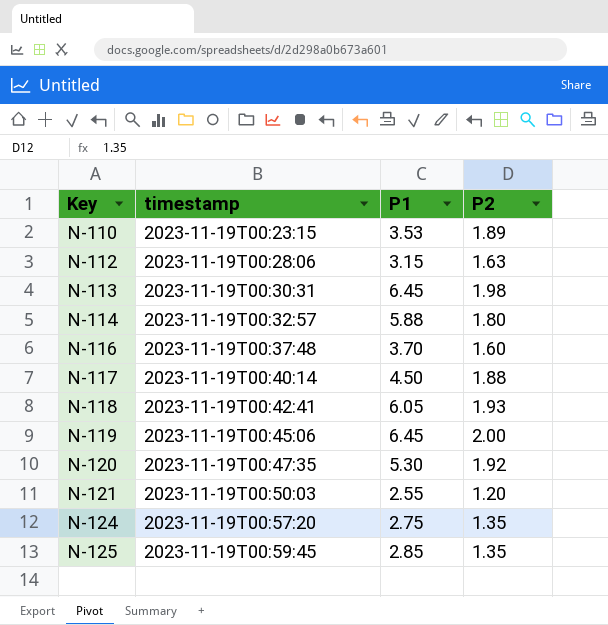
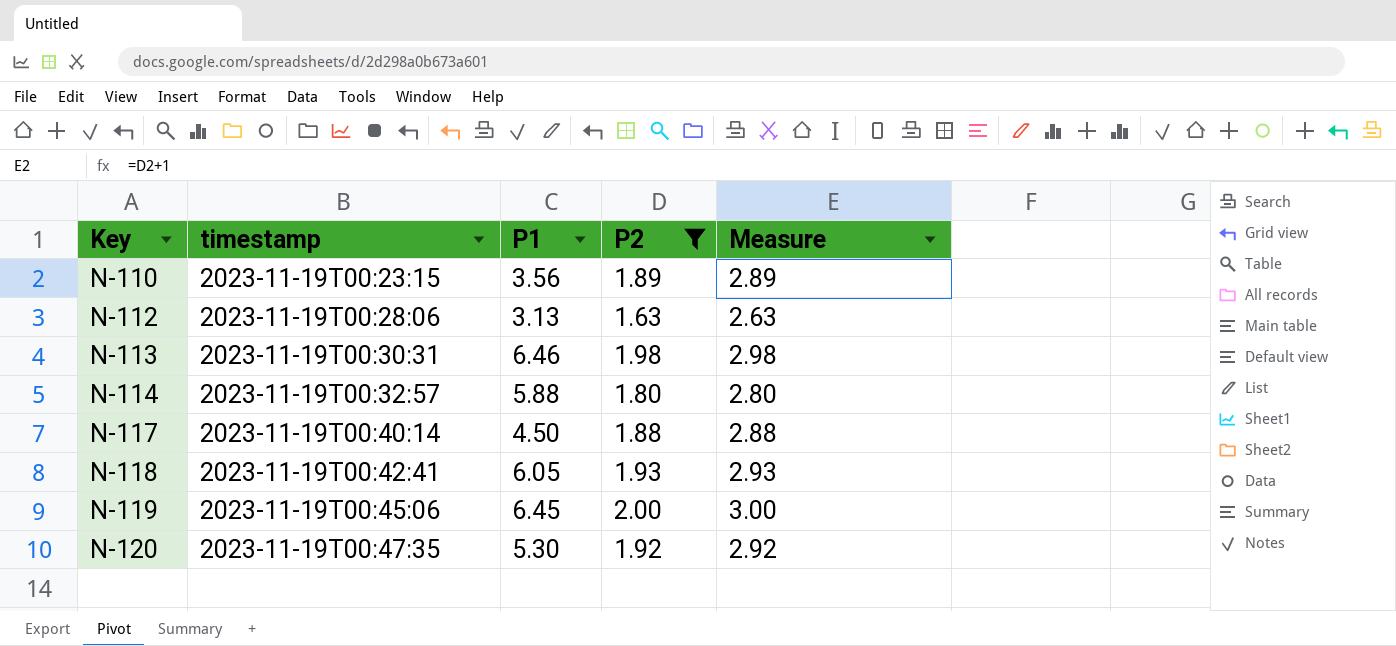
filter: none -> P2 >= 1.63
column Measure | formula: none -> [P2] + 1
N-110 | P1: 3.53 -> 3.56
N-112 | P1: 3.15 -> 3.13
N-113 | P1: 6.45 -> 6.46

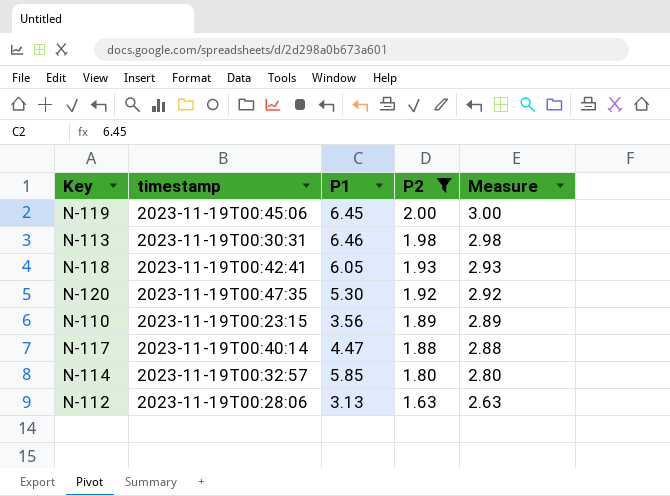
row order: Key ascending -> P2 descending
N-117 | P1: 4.50 -> 4.47
N-114 | P1: 5.88 -> 5.85

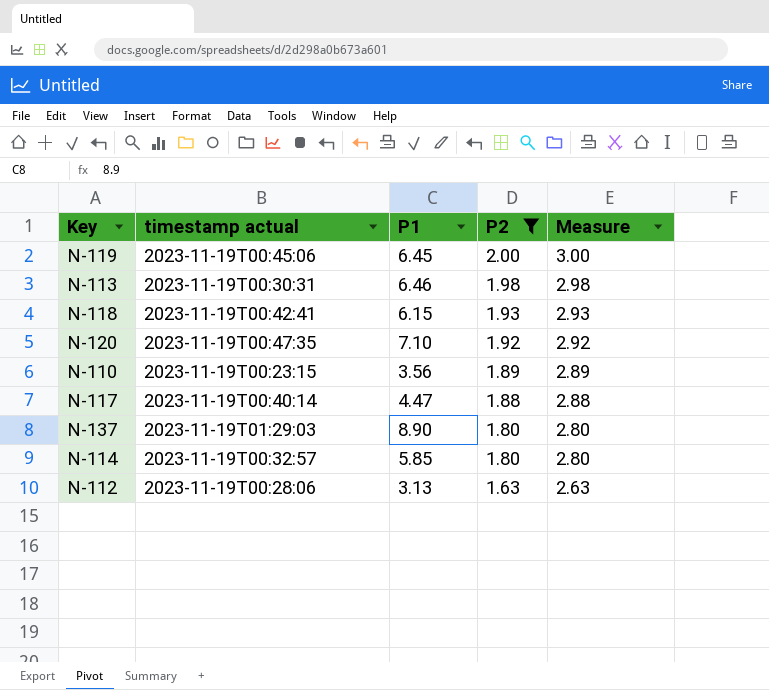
column name: timestamp -> timestamp actual
N-118 | P1: 6.05 -> 6.15
N-120 | P1: 5.30 -> 7.10
row N-137: none -> 2023-11-19T01:29:03 | 8.90 | 1.80 | 2.80

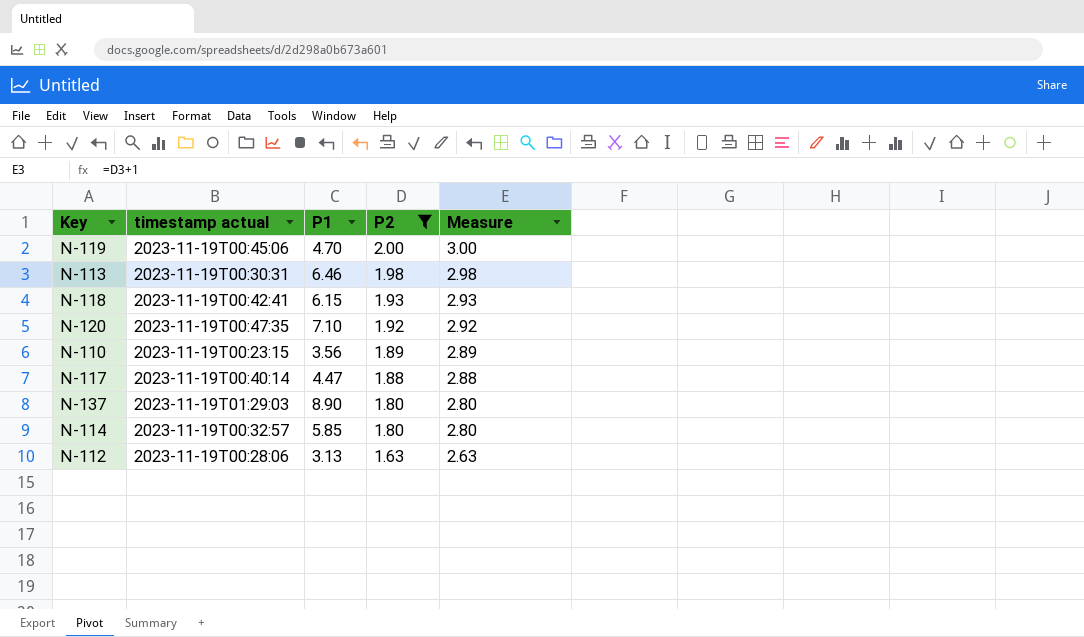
N-119 | P1: 6.45 -> 4.70

